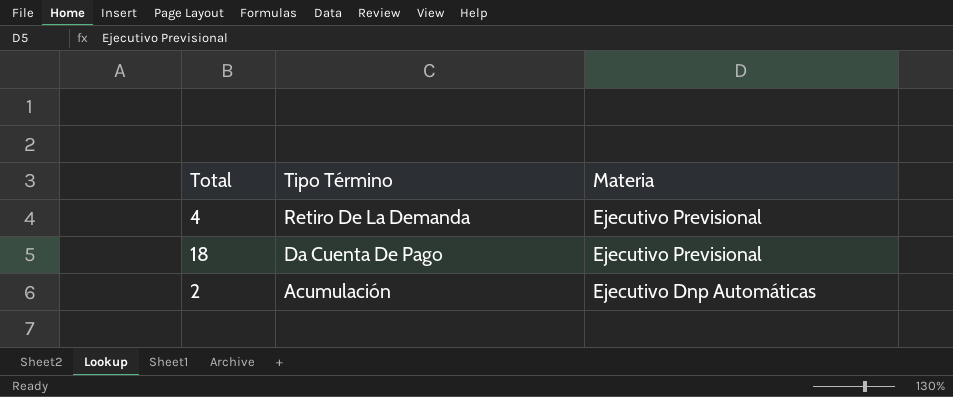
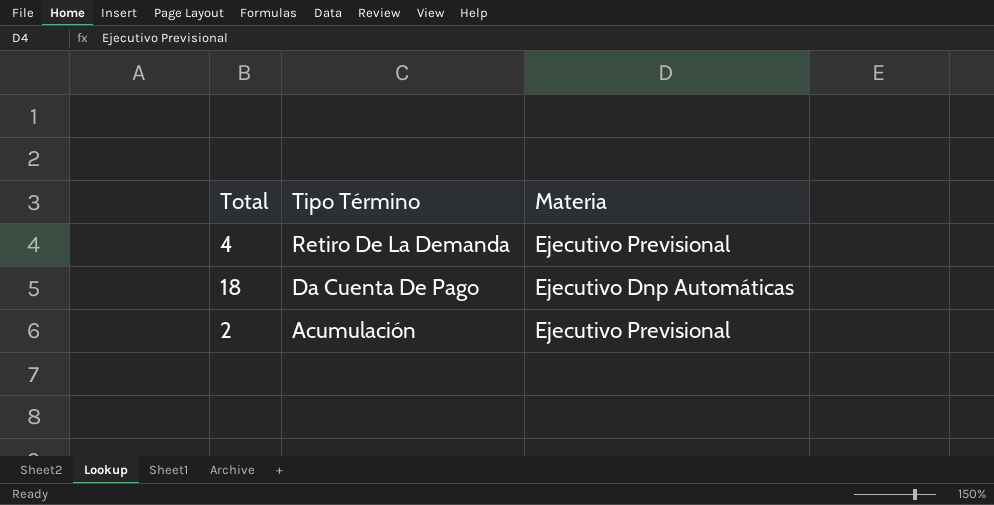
18 | Materia: Ejecutivo Previsional -> Ejecutivo Dnp Automáticas
2 | Materia: Ejecutivo Dnp Automáticas -> Ejecutivo Previsional

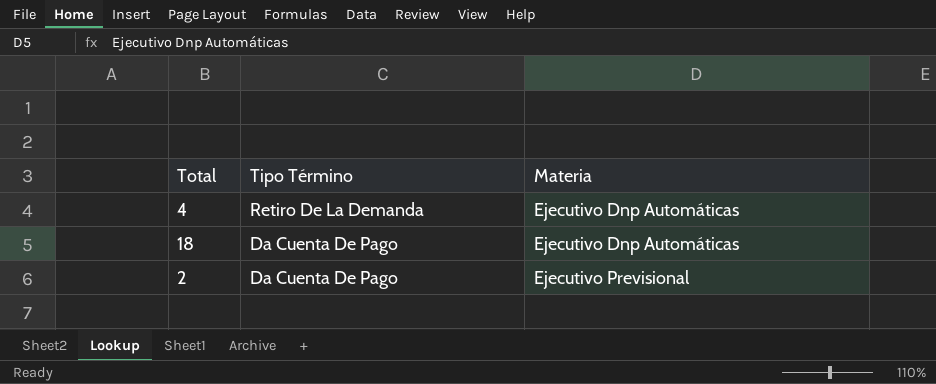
4 | Materia: Ejecutivo Previsional -> Ejecutivo Dnp Automáticas
2 | Tipo Término: Acumulación -> Da Cuenta De Pago

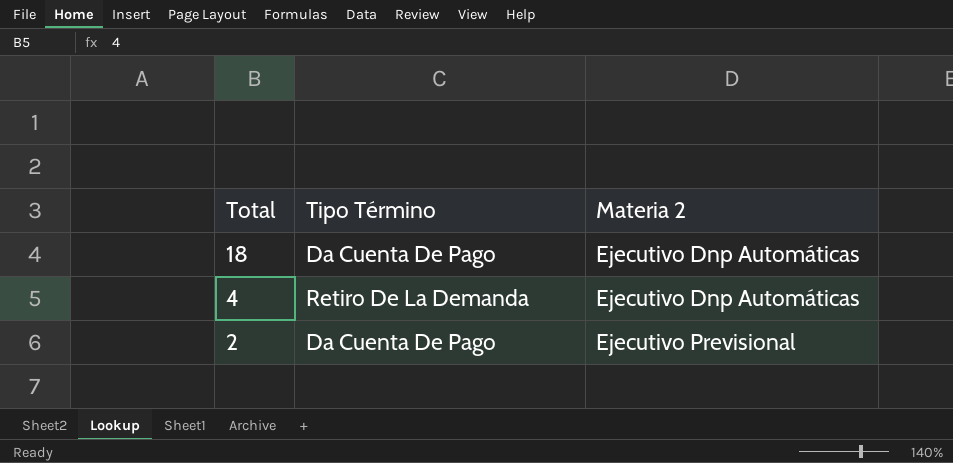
row order: Tipo Término descending -> Total descending
column name: Materia -> Materia 2

